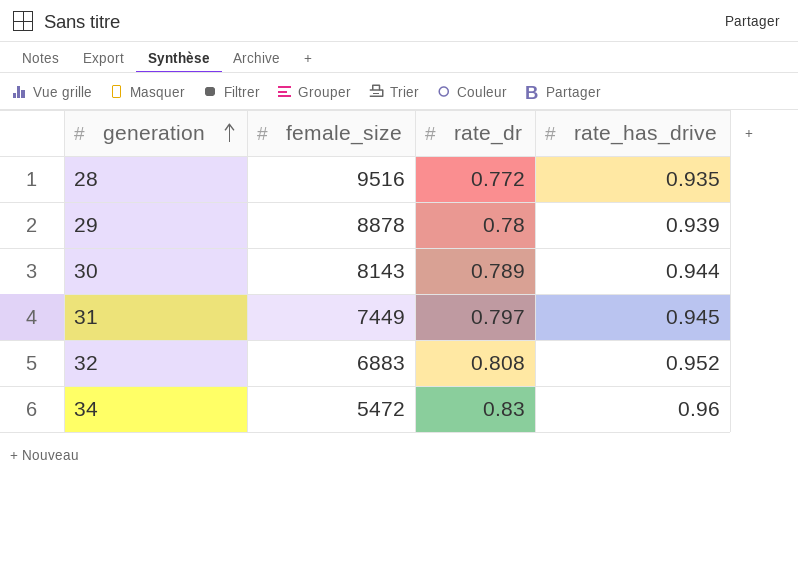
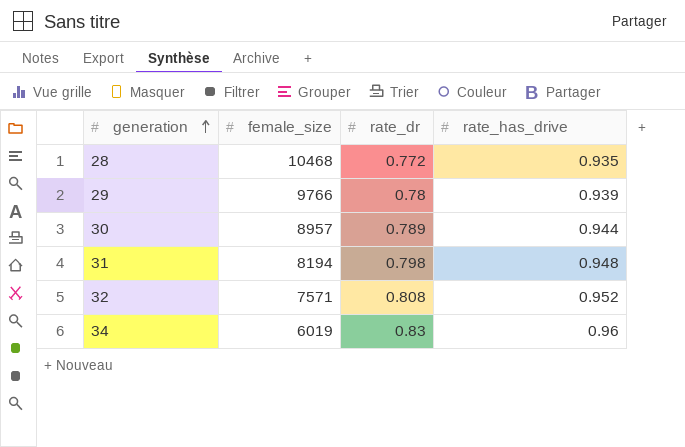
28 | female_size: 9516 -> 10468
29 | female_size: 8878 -> 9766
30 | female_size: 8143 -> 8957
31 | female_size: 7449 -> 8194
31 | rate_dr: 0.797 -> 0.798
31 | rate_has_drive: 0.945 -> 0.948
32 | female_size: 6883 -> 7571
34 | female_size: 5472 -> 6019

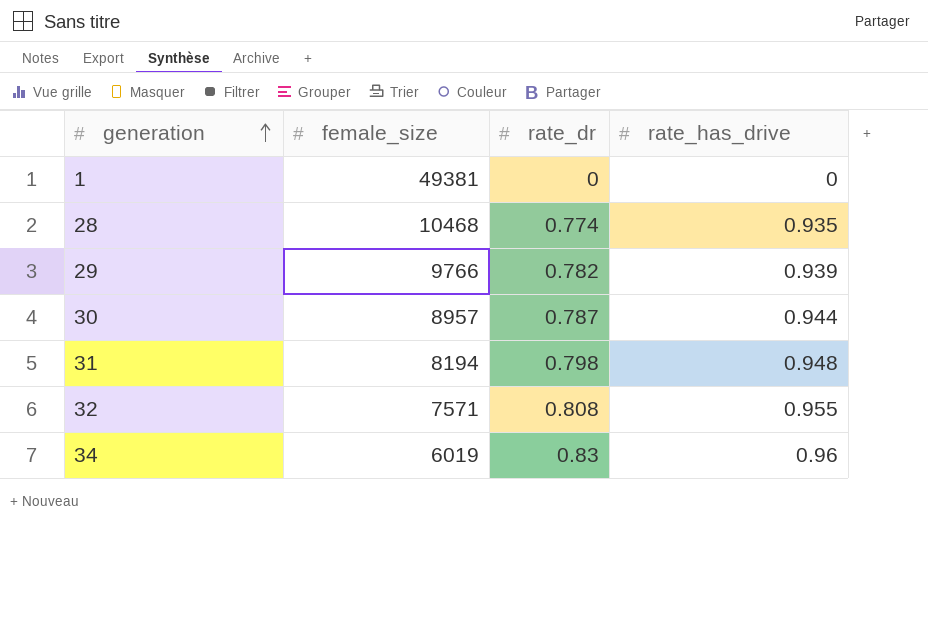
row 1: none -> 49381 | 0 | 0
28 | rate_dr: 0.772 -> 0.774
29 | rate_dr: 0.78 -> 0.782
30 | rate_dr: 0.789 -> 0.787
32 | rate_has_drive: 0.952 -> 0.955

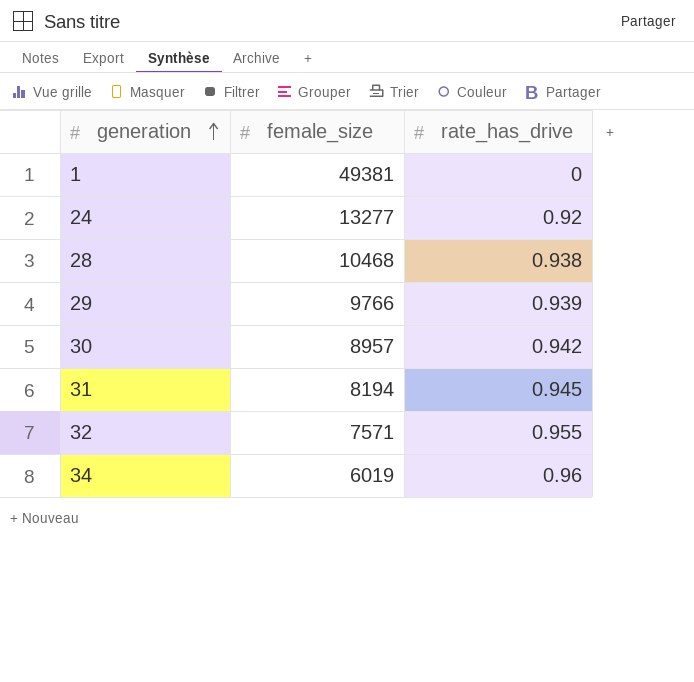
column rate_dr | position: 3 -> none
row 24: none -> 13277 | 0.92
28 | rate_has_drive: 0.935 -> 0.938
30 | rate_has_drive: 0.944 -> 0.942
31 | rate_has_drive: 0.948 -> 0.945

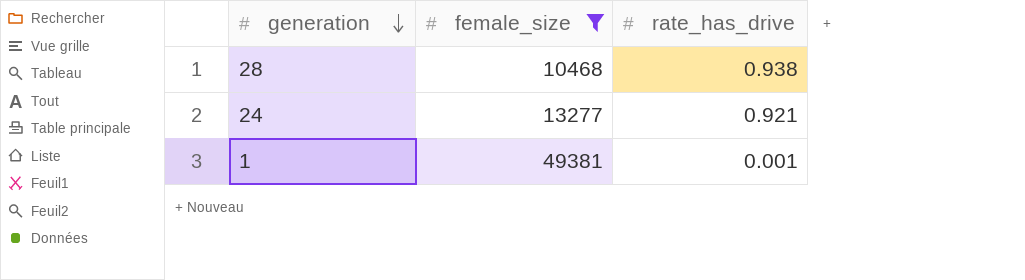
filter: none -> female_size >= 10468
row order: generation ascending -> generation descending
24 | rate_has_drive: 0.92 -> 0.921
1 | rate_has_drive: 0 -> 0.001

